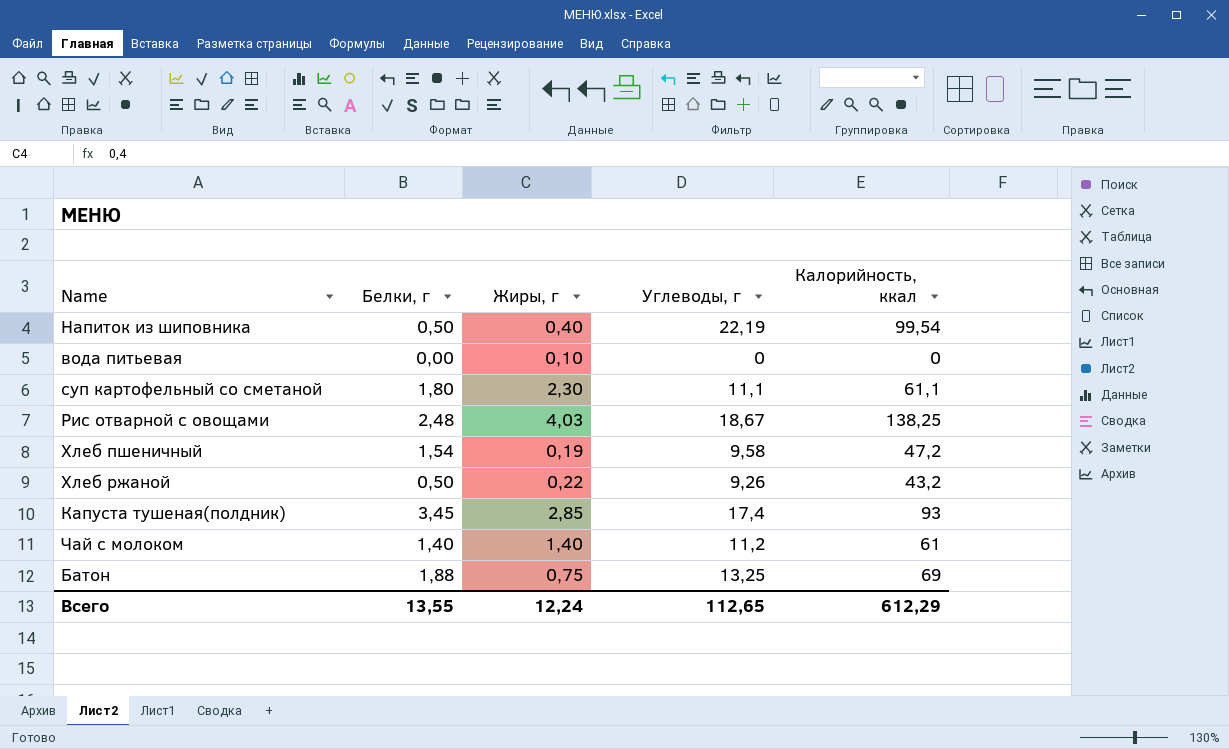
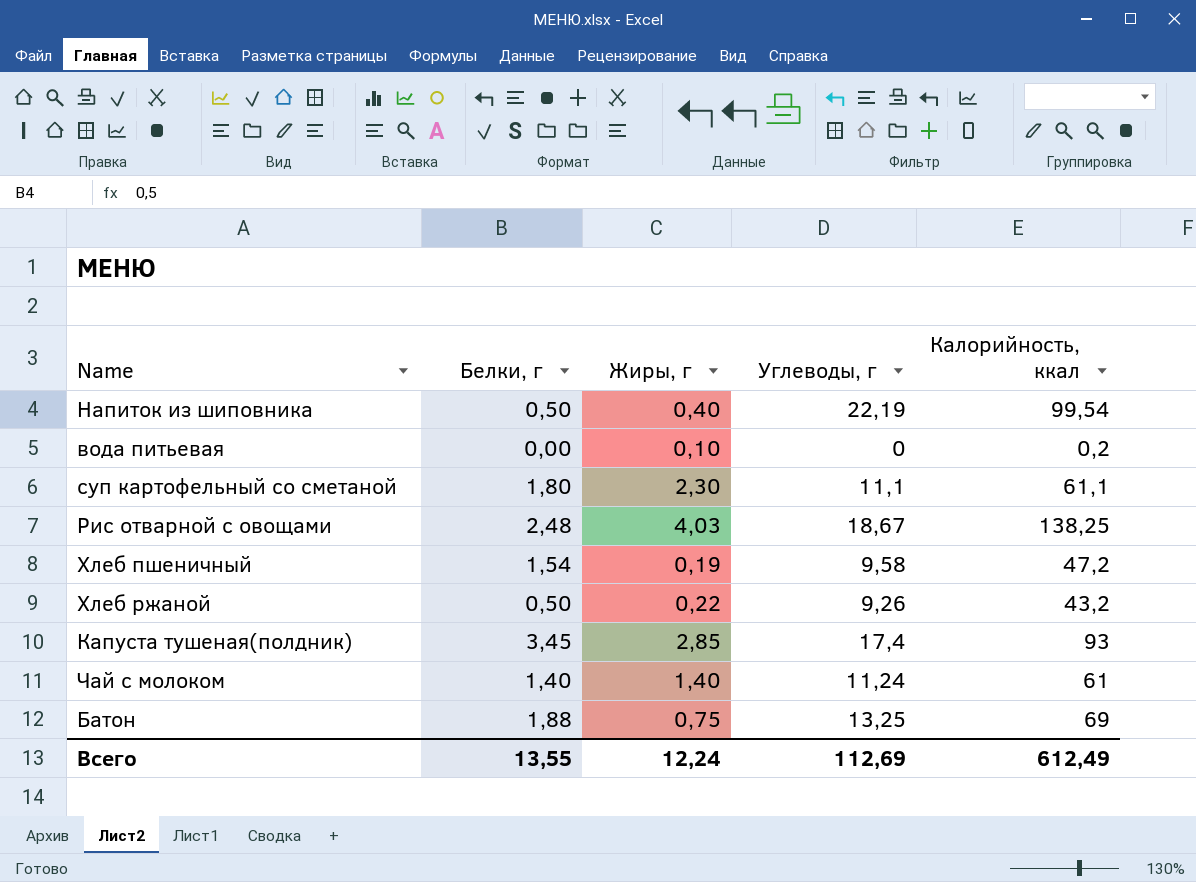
вода питьевая | Калорийность, ккал: 0 -> 0,2
Чай с молоком | Углеводы, г: 11,2 -> 11,24
Всего | Углеводы, г: 112,65 -> 112,69
Всего | Калорийность, ккал: 612,29 -> 612,49

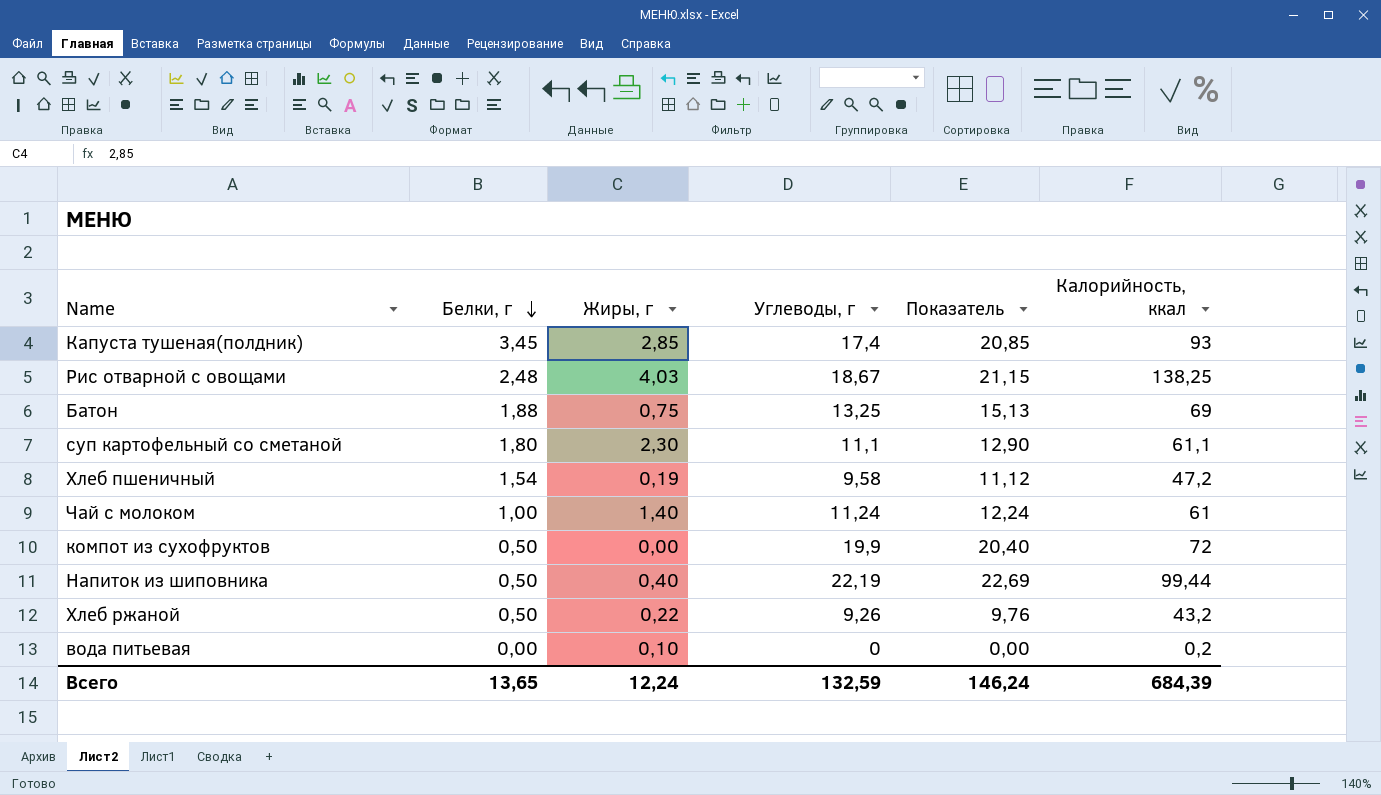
row order: none -> Белки, г descending
column Показатель | formula: none -> [Белки, г] + [Углеводы, г]
Чай с молоком | Белки, г: 1,40 -> 1,00
row компот из сухофруктов: none -> 0,50 | 0,00 | 19,9 | 20,40 | 72
Напиток из шиповника | Калорийность, ккал: 99,54 -> 99,44
Всего | Белки, г: 13,55 -> 13,65
Всего | Углеводы, г: 112,69 -> 132,59
Всего | Калорийность, ккал: 612,49 -> 684,39

